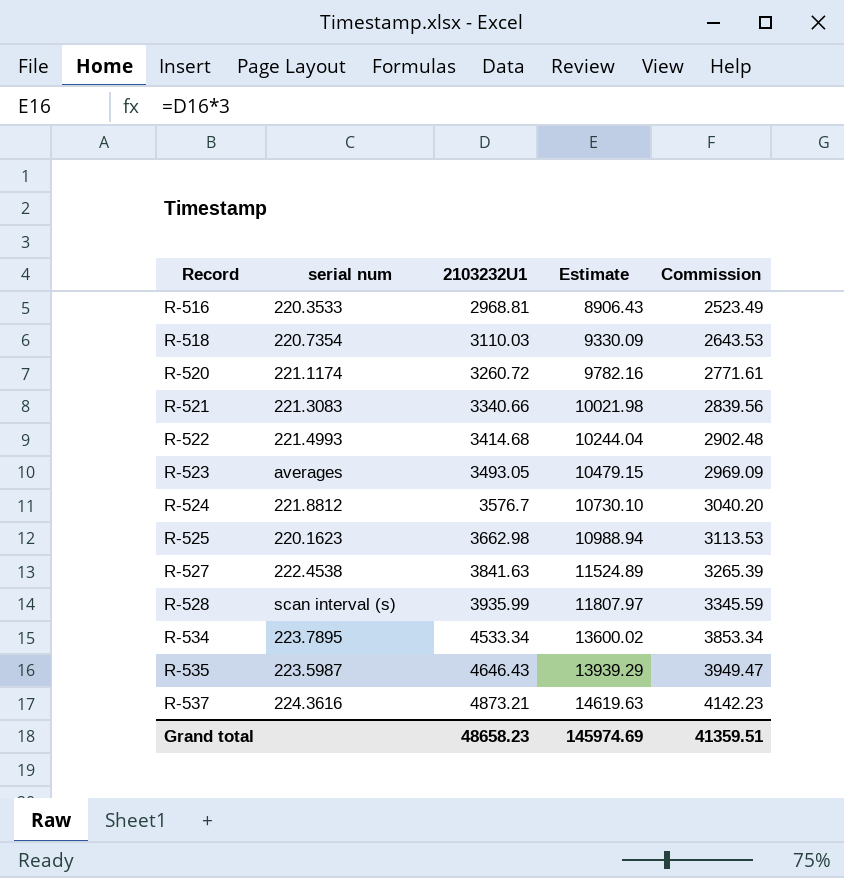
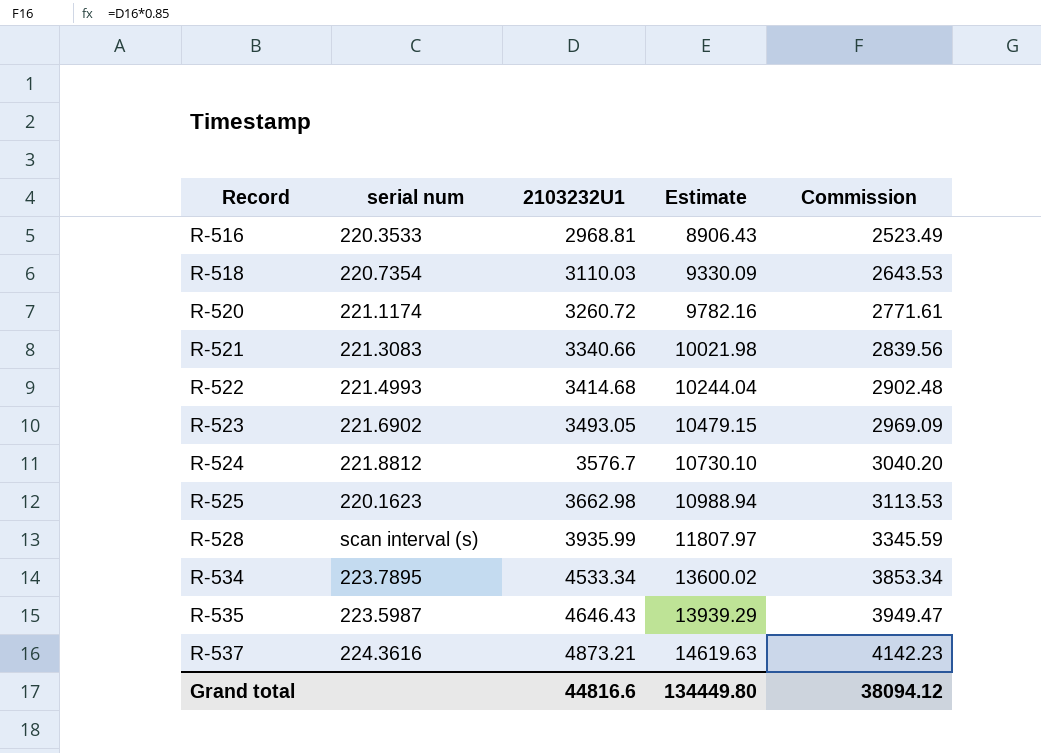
row R-527: 222.4538 | 3841.63 | 11524.89 | 3265.39 -> none
R-523 | serial num: averages -> 221.6902
Grand total | 2103232U1: 48658.23 -> 44816.6
Grand total | Estimate: 145974.69 -> 134449.80
Grand total | Commission: 41359.51 -> 38094.12

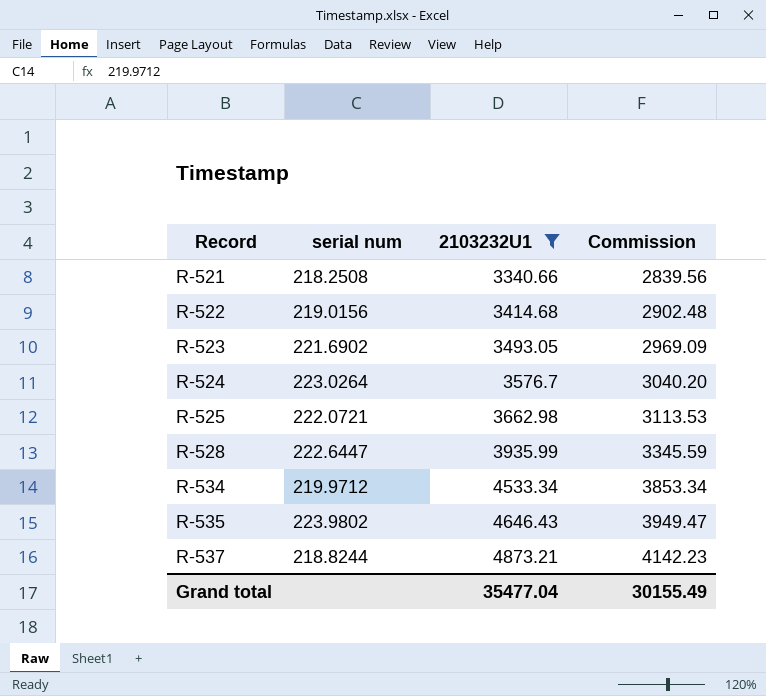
filter: none -> 2103232U1 >= 3340.66
column Estimate | formula: [2103232U1] * 3 -> none
R-521 | serial num: 221.3083 -> 218.2508
R-522 | serial num: 221.4993 -> 219.0156
R-524 | serial num: 221.8812 -> 223.0264
R-525 | serial num: 220.1623 -> 222.0721
R-528 | serial num: scan interval (s) -> 222.6447
R-534 | serial num: 223.7895 -> 219.9712
R-535 | serial num: 223.5987 -> 223.9802
R-537 | serial num: 224.3616 -> 218.8244
Grand total | 2103232U1: 44816.6 -> 35477.04
Grand total | Commission: 38094.12 -> 30155.49

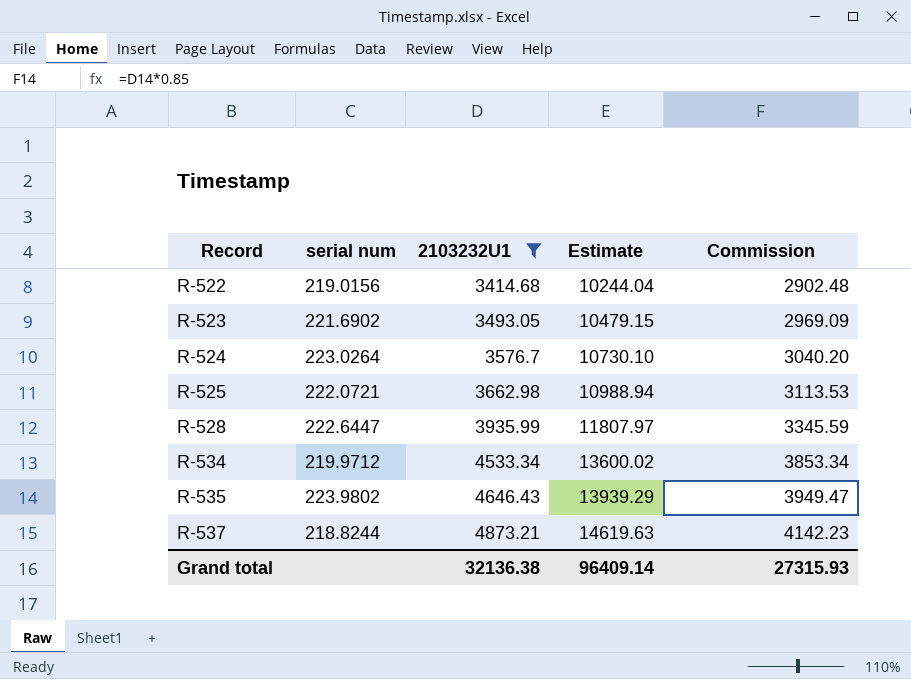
column Estimate | formula: none -> [2103232U1] * 3
row R-521: 218.2508 | 3340.66 | 2839.56 -> none
Grand total | 2103232U1: 35477.04 -> 32136.38
Grand total | Commission: 30155.49 -> 27315.93

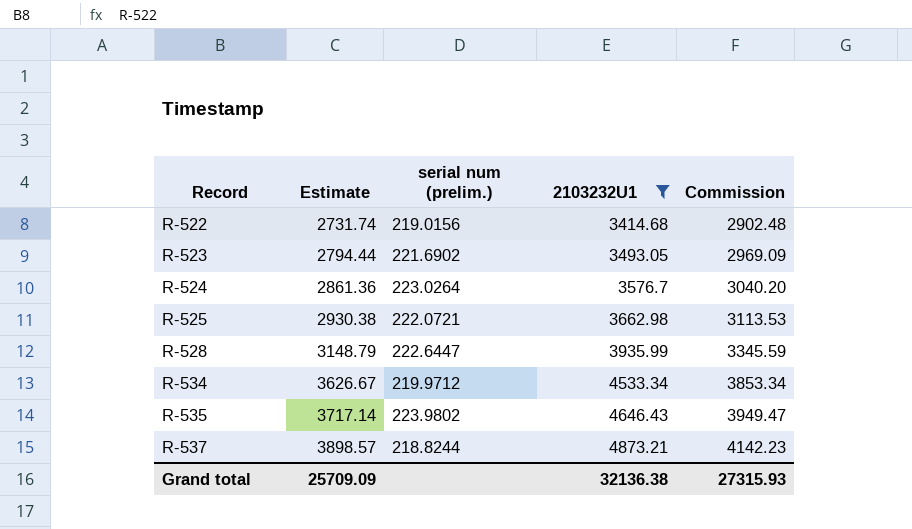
column Estimate | formula: [2103232U1] * 3 -> [2103232U1] * 0.8
column Estimate | position: 4 -> 2
column name: serial num -> serial num (prelim.)
Grand total | Estimate: 96409.14 -> 25709.09

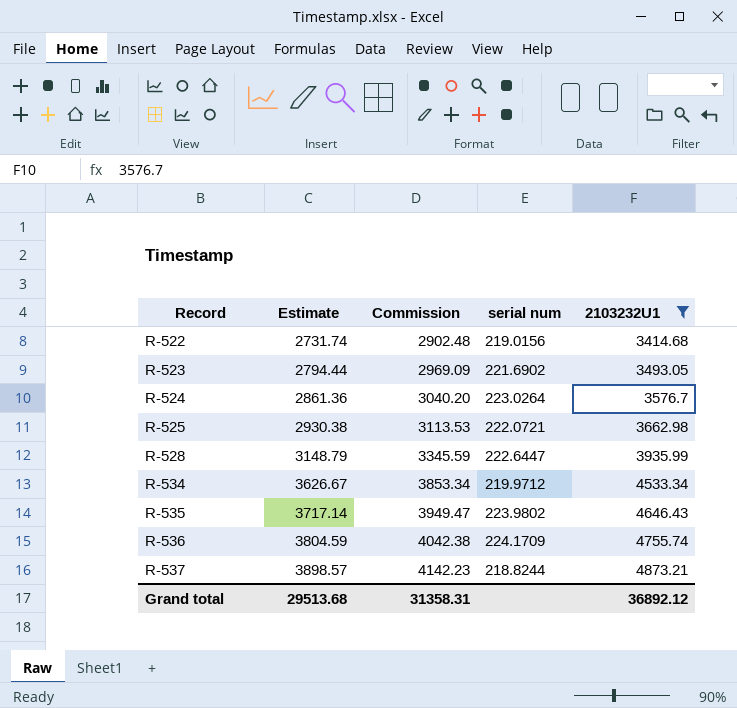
column Commission | position: 5 -> 3
column name: serial num (prelim.) -> serial num
row R-536: none -> 3804.59 | 4042.38 | 224.1709 | 4755.74
Grand total | Estimate: 25709.09 -> 29513.68
Grand total | Commission: 27315.93 -> 31358.31
Grand total | 2103232U1: 32136.38 -> 36892.12

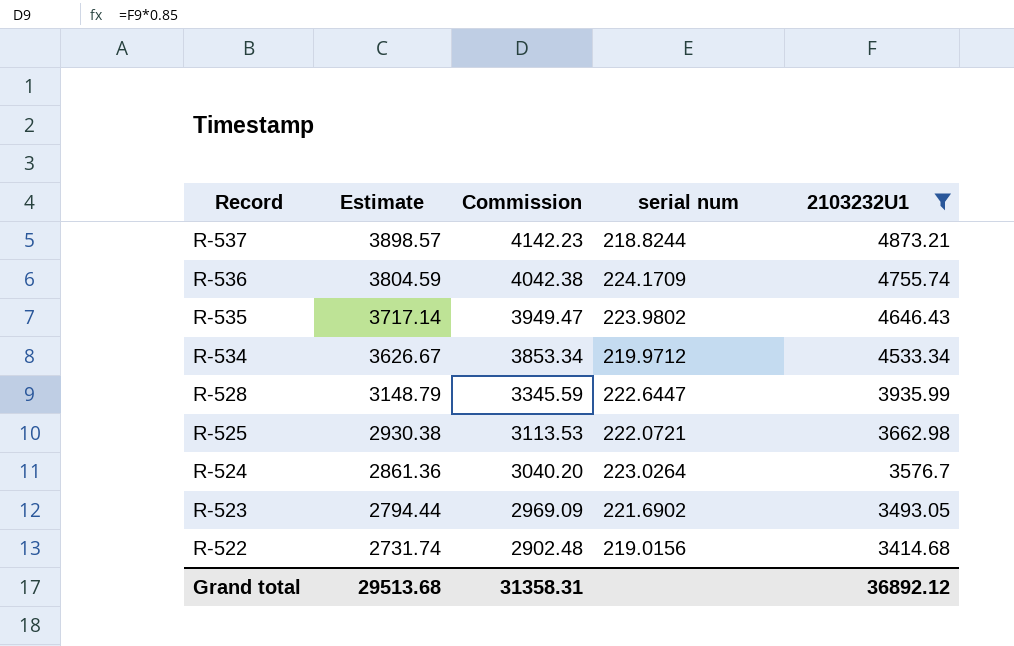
row order: Record ascending -> Record descending

